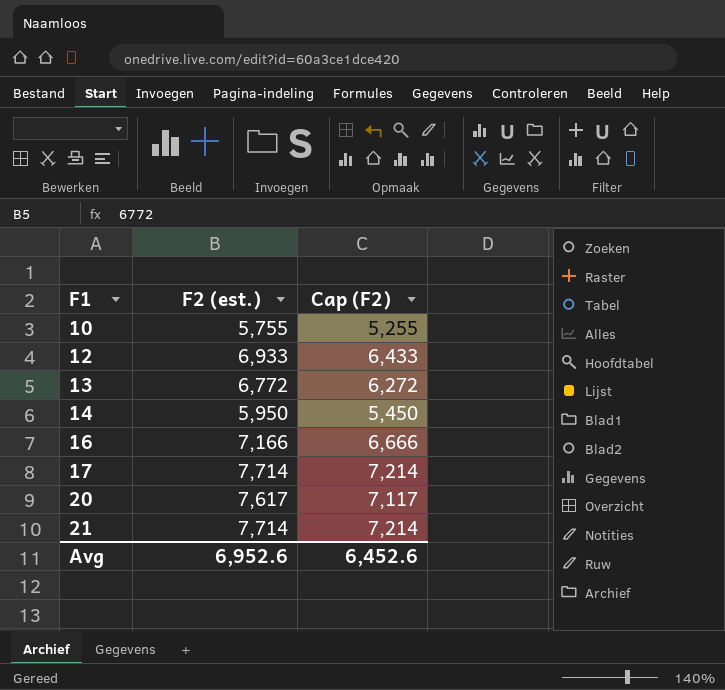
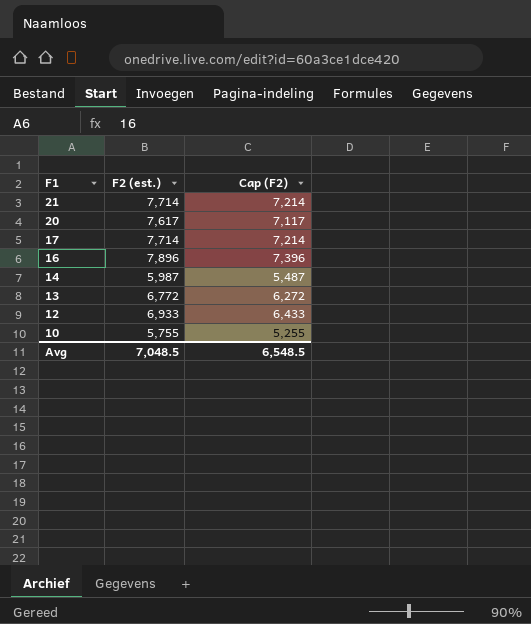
row order: F1 ascending -> F1 descending
16 | F2 (est.): 7,166 -> 7,896
16 | Cap (F2): 6,666 -> 7,396
14 | F2 (est.): 5,950 -> 5,987
14 | Cap (F2): 5,450 -> 5,487
Avg | F2 (est.): 6,952.6 -> 7,048.5
Avg | Cap (F2): 6,452.6 -> 6,548.5

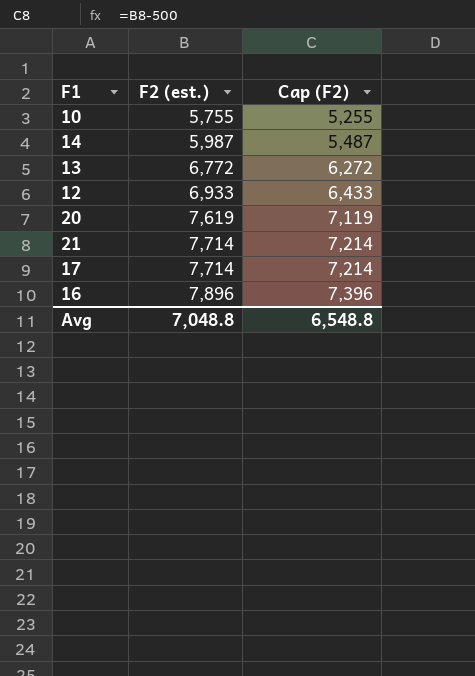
row order: F1 descending -> F2 (est.) ascending
20 | F2 (est.): 7,617 -> 7,619
20 | Cap (F2): 7,117 -> 7,119
Avg | F2 (est.): 7,048.5 -> 7,048.8
Avg | Cap (F2): 6,548.5 -> 6,548.8

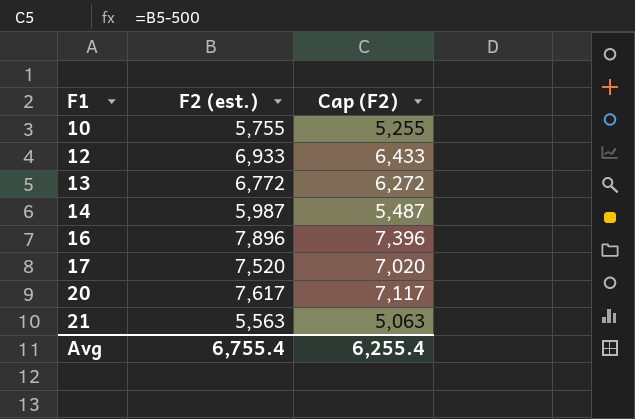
row order: F2 (est.) ascending -> F1 ascending
17 | F2 (est.): 7,714 -> 7,520
17 | Cap (F2): 7,214 -> 7,020
20 | F2 (est.): 7,619 -> 7,617
20 | Cap (F2): 7,119 -> 7,117
21 | F2 (est.): 7,714 -> 5,563
21 | Cap (F2): 7,214 -> 5,063
Avg | F2 (est.): 7,048.8 -> 6,755.4
Avg | Cap (F2): 6,548.8 -> 6,255.4

